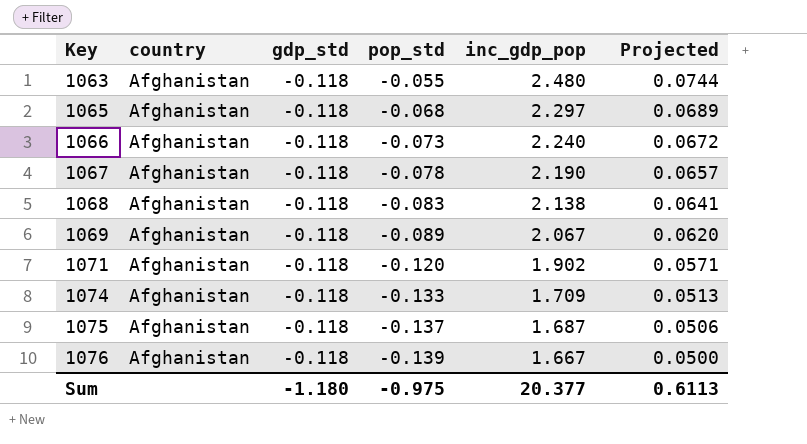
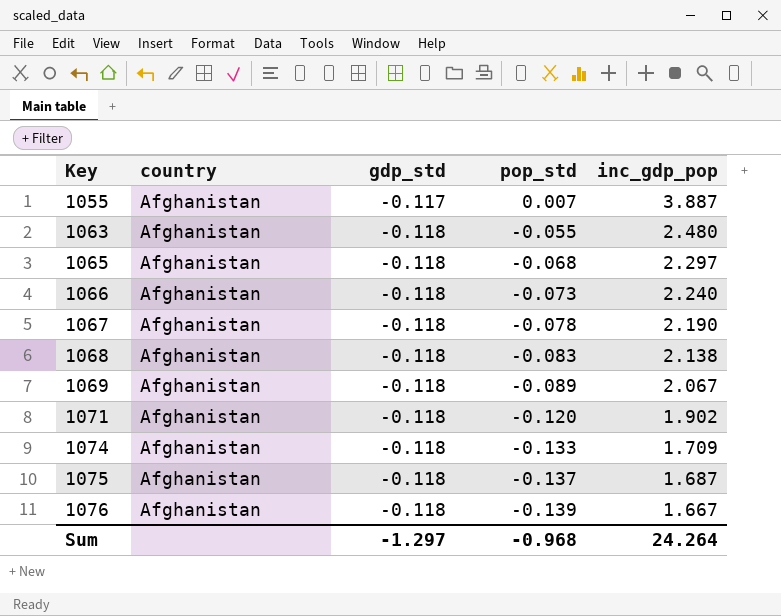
column Projected | formula: [inc_gdp_pop] * 0.03 -> none
row 1055: none -> Afghanistan | -0.117 | 0.007 | 3.887
Sum | gdp_std: -1.180 -> -1.297
Sum | pop_std: -0.975 -> -0.968
Sum | inc_gdp_pop: 20.377 -> 24.264

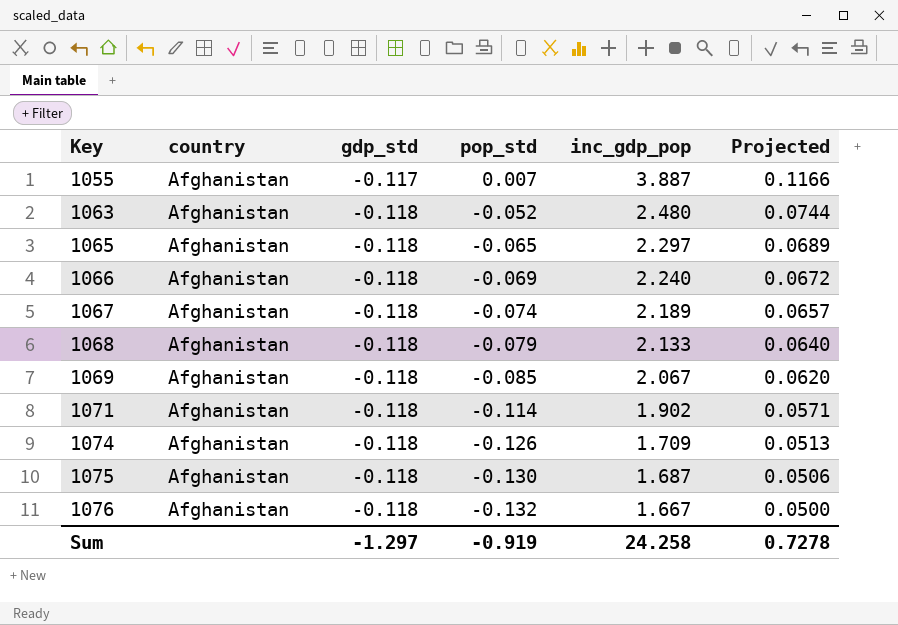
column Projected | formula: none -> [inc_gdp_pop] * 0.03
1063 | pop_std: -0.055 -> -0.052
1065 | pop_std: -0.068 -> -0.065
1066 | pop_std: -0.073 -> -0.069
1067 | pop_std: -0.078 -> -0.074
1067 | inc_gdp_pop: 2.190 -> 2.189
1068 | pop_std: -0.083 -> -0.079
1068 | inc_gdp_pop: 2.138 -> 2.133
1069 | pop_std: -0.089 -> -0.085
1071 | pop_std: -0.120 -> -0.114
1074 | pop_std: -0.133 -> -0.126
1075 | pop_std: -0.137 -> -0.130
1076 | pop_std: -0.139 -> -0.132
Sum | pop_std: -0.968 -> -0.919
Sum | inc_gdp_pop: 24.264 -> 24.258

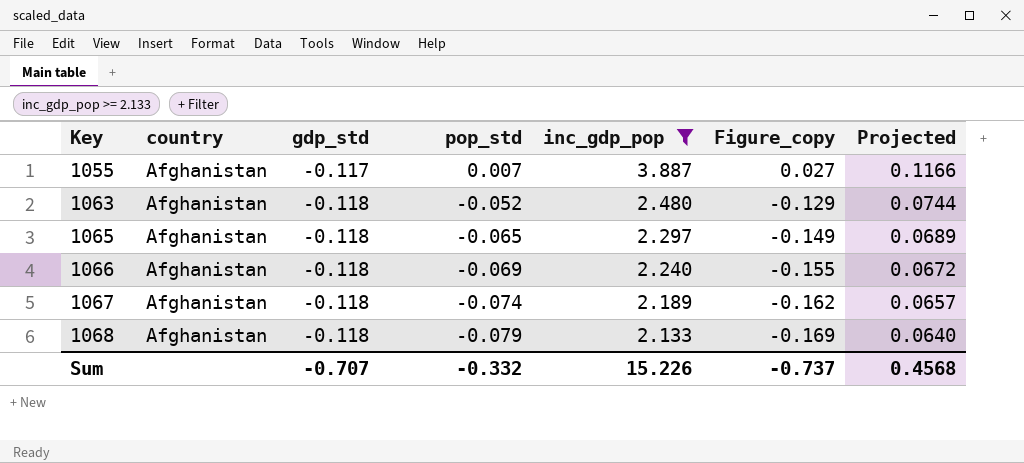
filter: none -> inc_gdp_pop >= 2.133
column Figure_copy | formula: none -> [pop_std] * [inc_gdp_pop]
Sum | gdp_std: -1.297 -> -0.707
Sum | pop_std: -0.919 -> -0.332
Sum | inc_gdp_pop: 24.258 -> 15.226
Sum | Projected: 0.7278 -> 0.4568

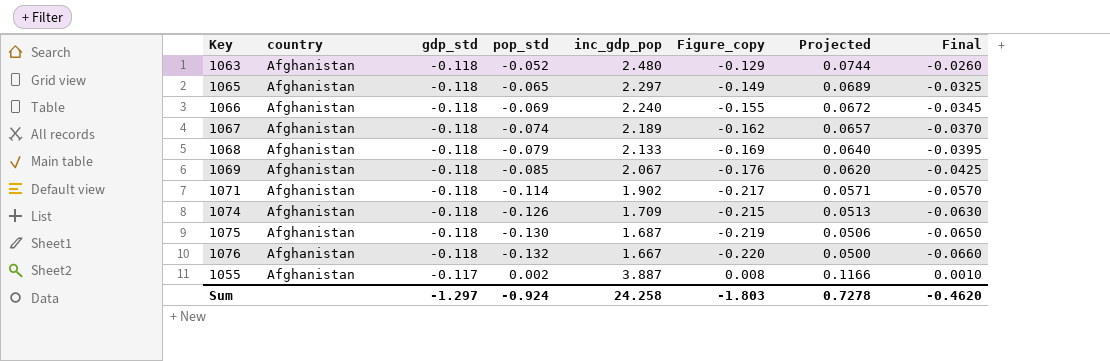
filter: inc_gdp_pop >= 2.133 -> none
row order: Key ascending -> gdp_std ascending
column Final | formula: none -> [pop_std] * 0.5
1055 | pop_std: 0.007 -> 0.002
1055 | Figure_copy: 0.027 -> 0.008
Sum | gdp_std: -0.707 -> -1.297
Sum | pop_std: -0.332 -> -0.924
Sum | inc_gdp_pop: 15.226 -> 24.258
Sum | Figure_copy: -0.737 -> -1.803
Sum | Projected: 0.4568 -> 0.7278

